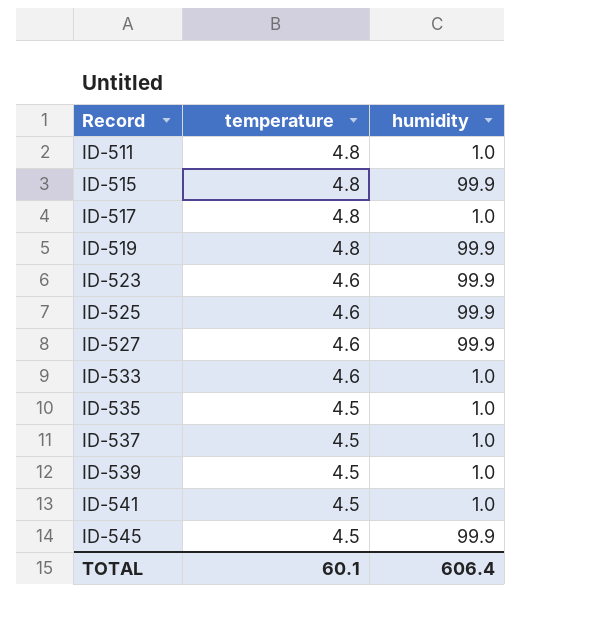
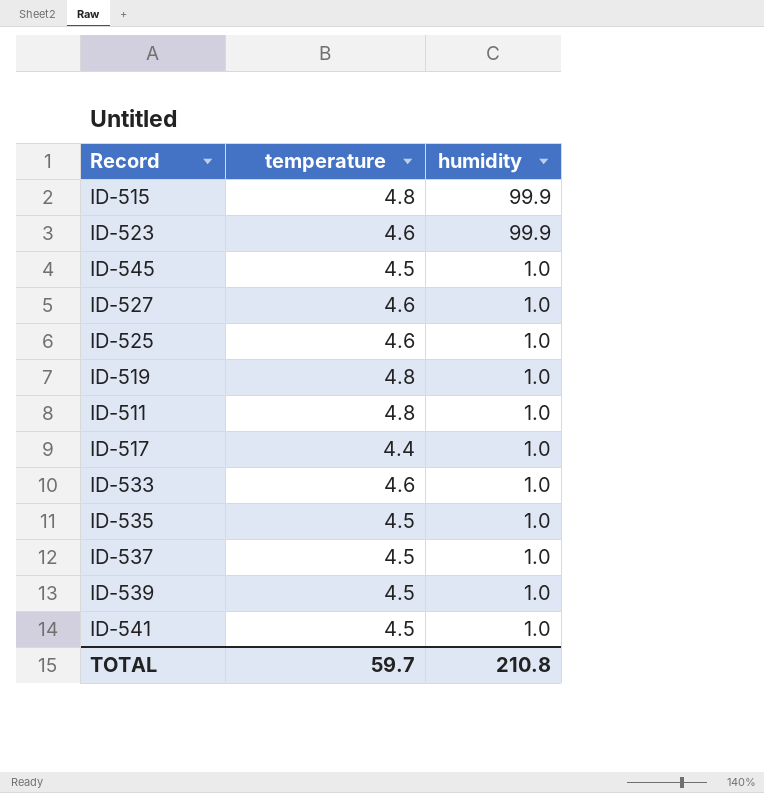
row order: Record ascending -> humidity descending
ID-545 | humidity: 99.9 -> 1.0
ID-527 | humidity: 99.9 -> 1.0
ID-525 | humidity: 99.9 -> 1.0
ID-519 | humidity: 99.9 -> 1.0
ID-517 | temperature: 4.8 -> 4.4
TOTAL | temperature: 60.1 -> 59.7
TOTAL | humidity: 606.4 -> 210.8

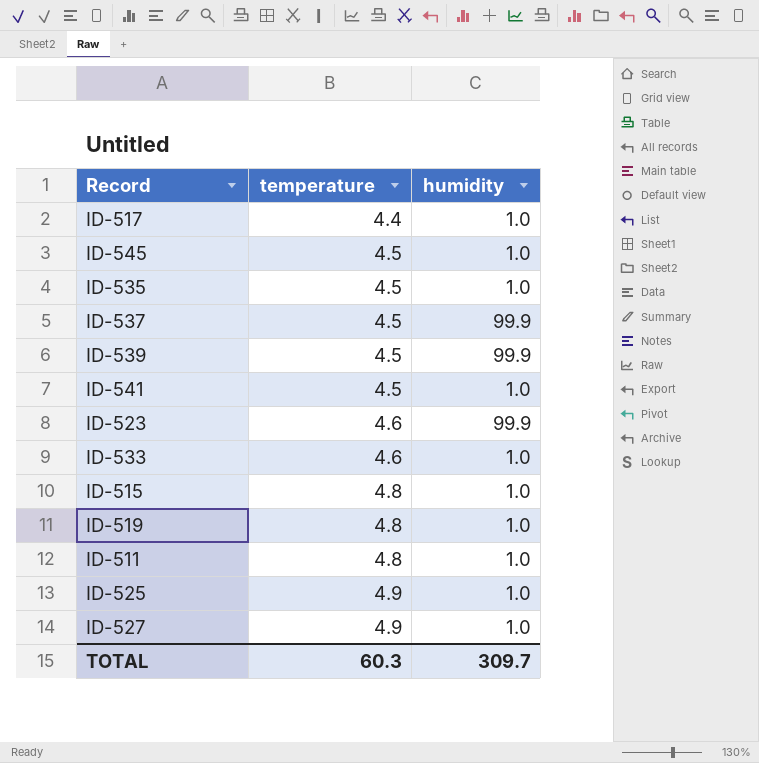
row order: humidity descending -> temperature ascending
ID-537 | humidity: 1.0 -> 99.9
ID-539 | humidity: 1.0 -> 99.9
ID-515 | humidity: 99.9 -> 1.0
ID-525 | temperature: 4.6 -> 4.9
ID-527 | temperature: 4.6 -> 4.9
TOTAL | temperature: 59.7 -> 60.3
TOTAL | humidity: 210.8 -> 309.7

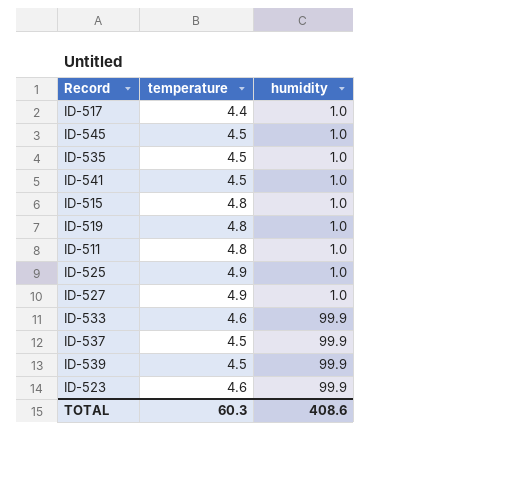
row order: temperature ascending -> humidity ascending
ID-533 | humidity: 1.0 -> 99.9
TOTAL | humidity: 309.7 -> 408.6

